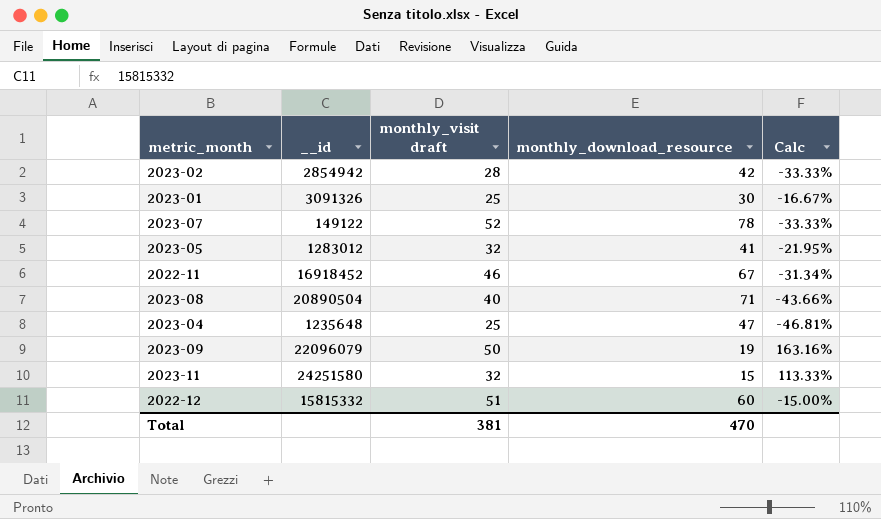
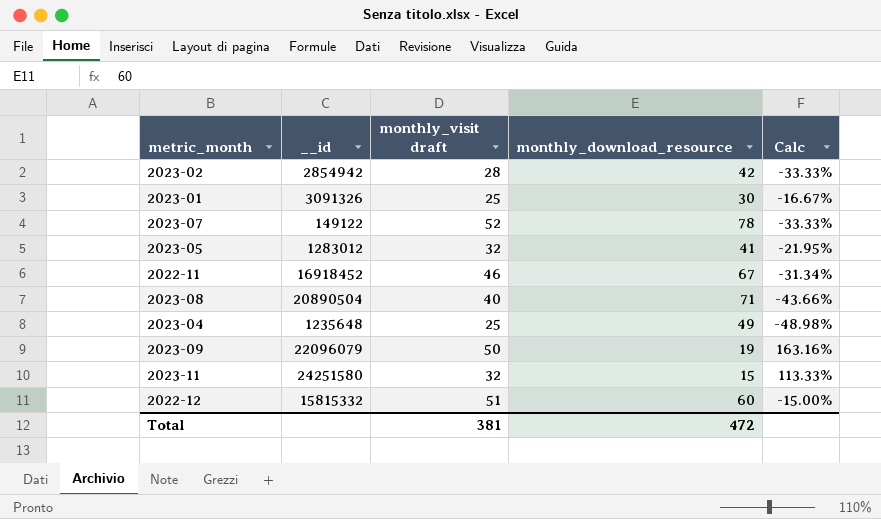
2023-04 | monthly_download_resource: 47 -> 49
2023-04 | Calc: -46.81% -> -48.98%
Total | monthly_download_resource: 470 -> 472

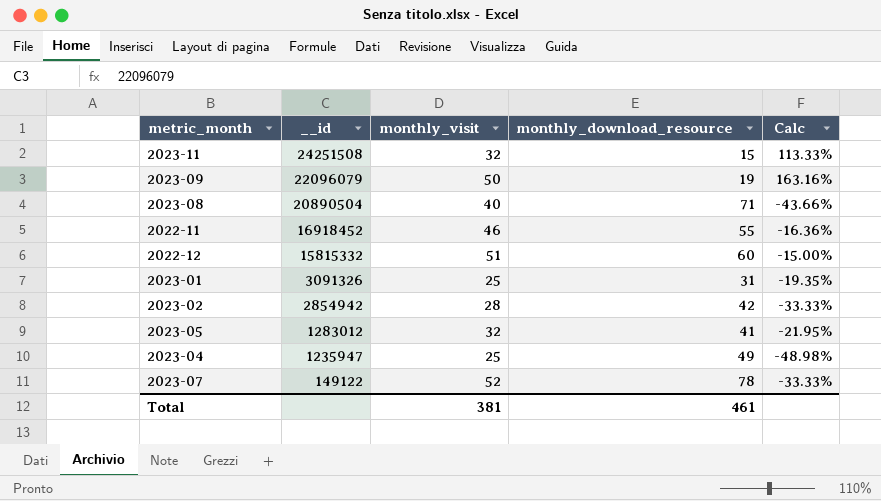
row order: none -> __id descending
column name: monthly_visit draft -> monthly_visit
2023-11 | __id: 24251580 -> 24251508
2022-11 | monthly_download_resource: 67 -> 55
2022-11 | Calc: -31.34% -> -16.36%
2023-01 | monthly_download_resource: 30 -> 31
2023-01 | Calc: -16.67% -> -19.35%
2023-04 | __id: 1235648 -> 1235947
Total | monthly_download_resource: 472 -> 461

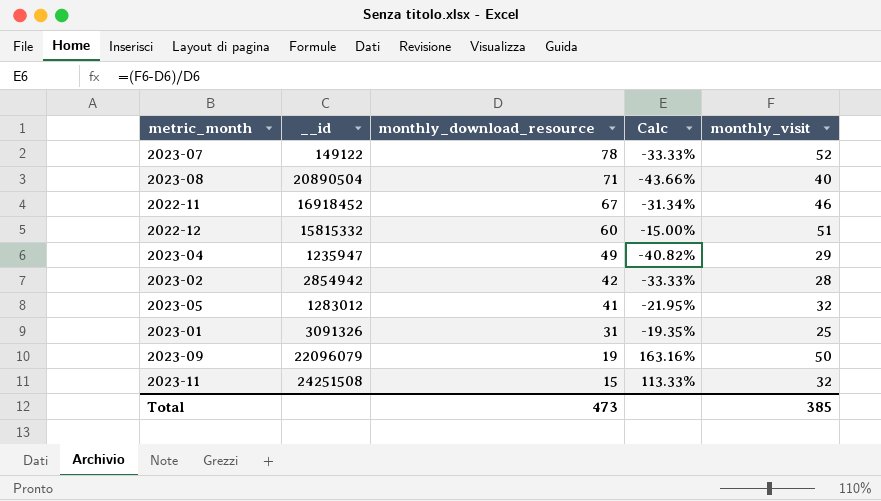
row order: __id descending -> monthly_download_resource descending
column monthly_visit | position: 3 -> 5
2022-11 | monthly_download_resource: 55 -> 67
2022-11 | Calc: -16.36% -> -31.34%
2023-04 | Calc: -48.98% -> -40.82%
2023-04 | monthly_visit: 25 -> 29
Total | monthly_download_resource: 461 -> 473
Total | monthly_visit: 381 -> 385

